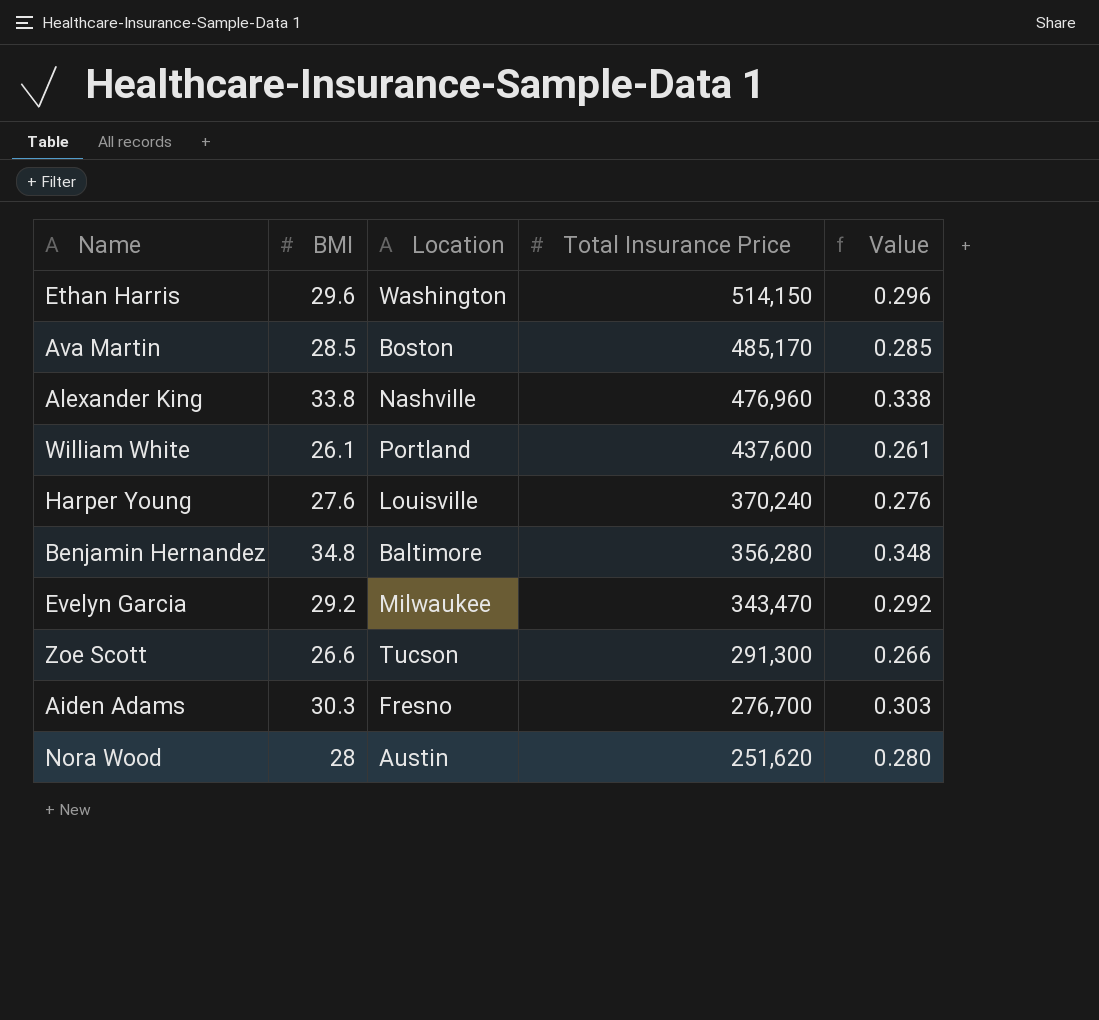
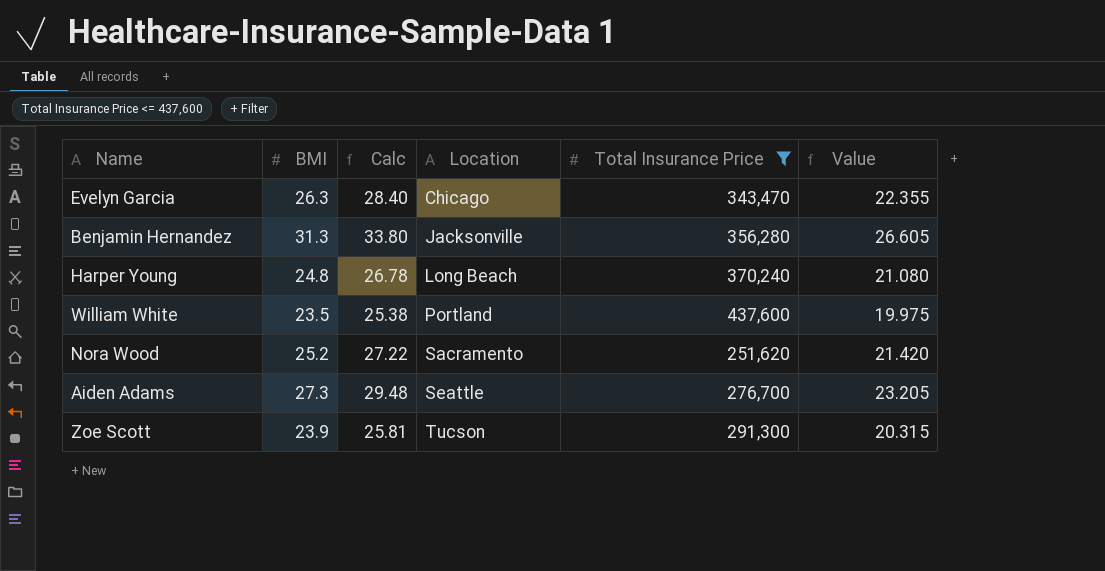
filter: none -> Total Insurance Price <= 437,600
row order: Total Insurance Price descending -> Location ascending
column Calc | formula: none -> [BMI] * 1.08
column Value | formula: [BMI] * 0.01 -> [BMI] * 0.85
Evelyn Garcia | BMI: 29.2 -> 26.3
Evelyn Garcia | Location: Milwaukee -> Chicago
Benjamin Hernandez | BMI: 34.8 -> 31.3
Benjamin Hernandez | Location: Baltimore -> Jacksonville
Harper Young | BMI: 27.6 -> 24.8
Harper Young | Location: Louisville -> Long Beach
William White | BMI: 26.1 -> 23.5
Nora Wood | BMI: 28 -> 25.2
Nora Wood | Location: Austin -> Sacramento
Aiden Adams | BMI: 30.3 -> 27.3
Aiden Adams | Location: Fresno -> Seattle
Zoe Scott | BMI: 26.6 -> 23.9

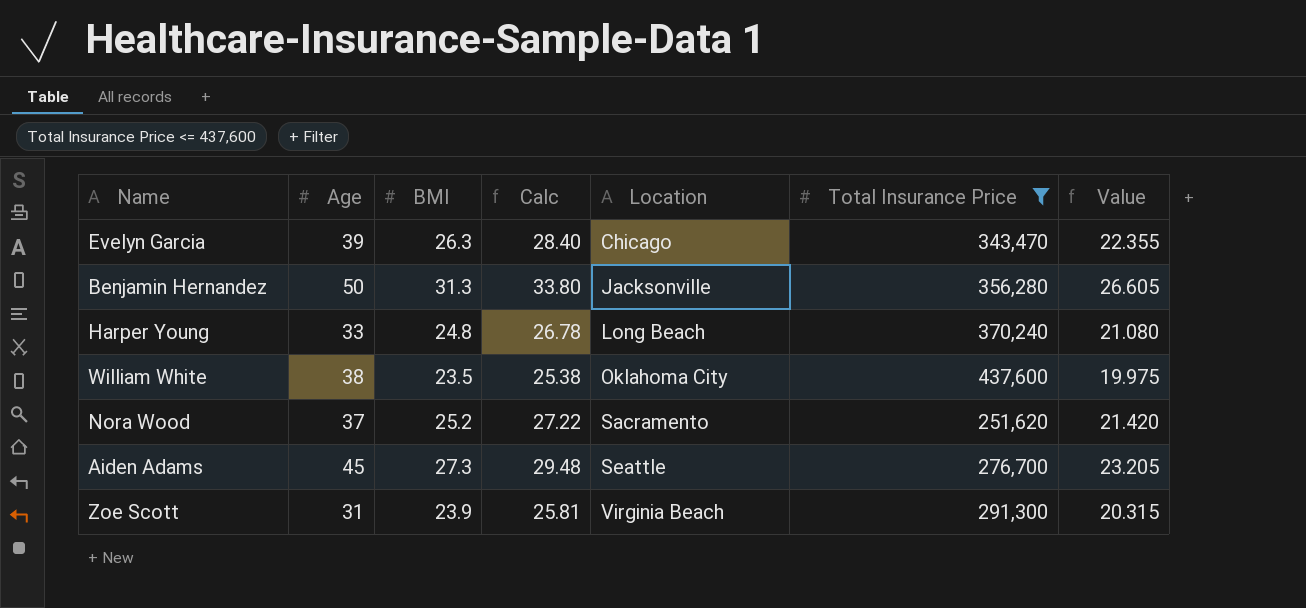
column Age | position: none -> 2
William White | Location: Portland -> Oklahoma City
Zoe Scott | Location: Tucson -> Virginia Beach

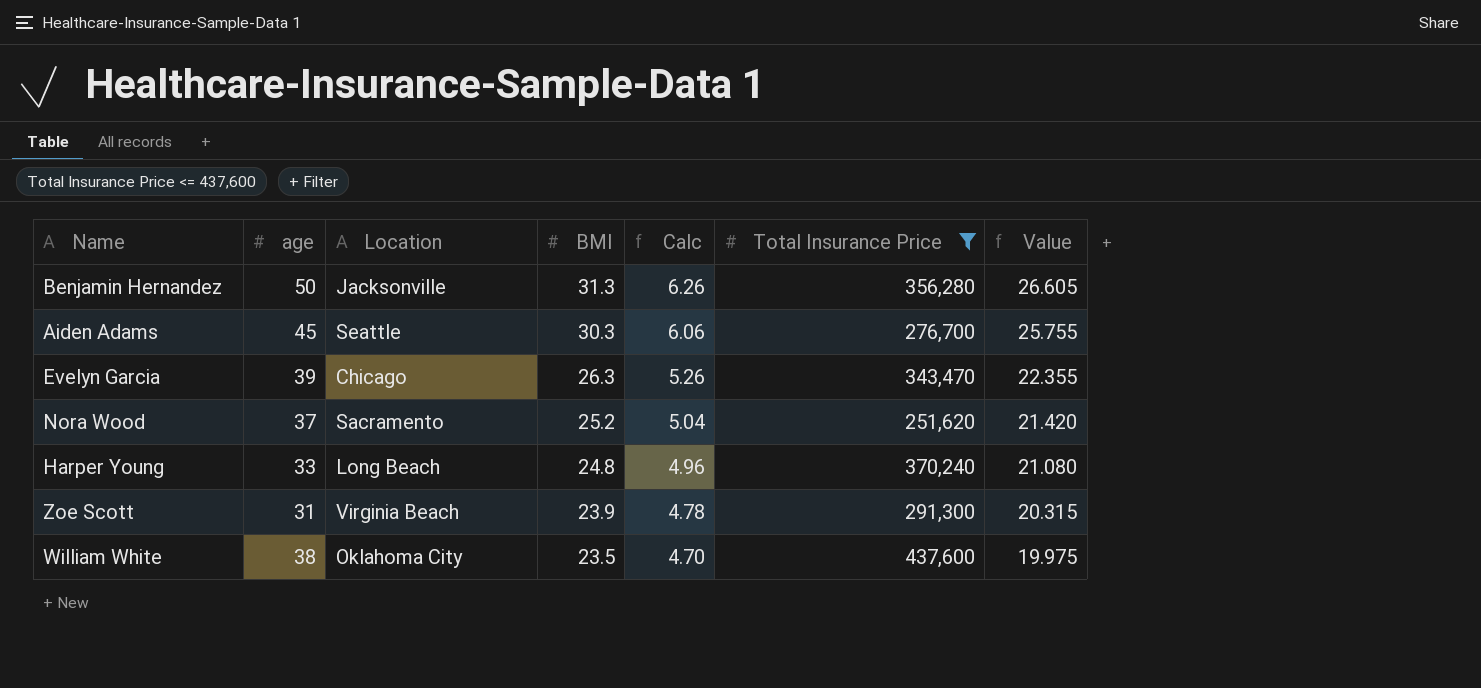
row order: Location ascending -> BMI descending
column name: Age -> age
column Location | position: 5 -> 3
column Calc | formula: [BMI] * 1.08 -> [BMI] * 0.2
Aiden Adams | BMI: 27.3 -> 30.3
Aiden Adams | Value: 23.205 -> 25.755

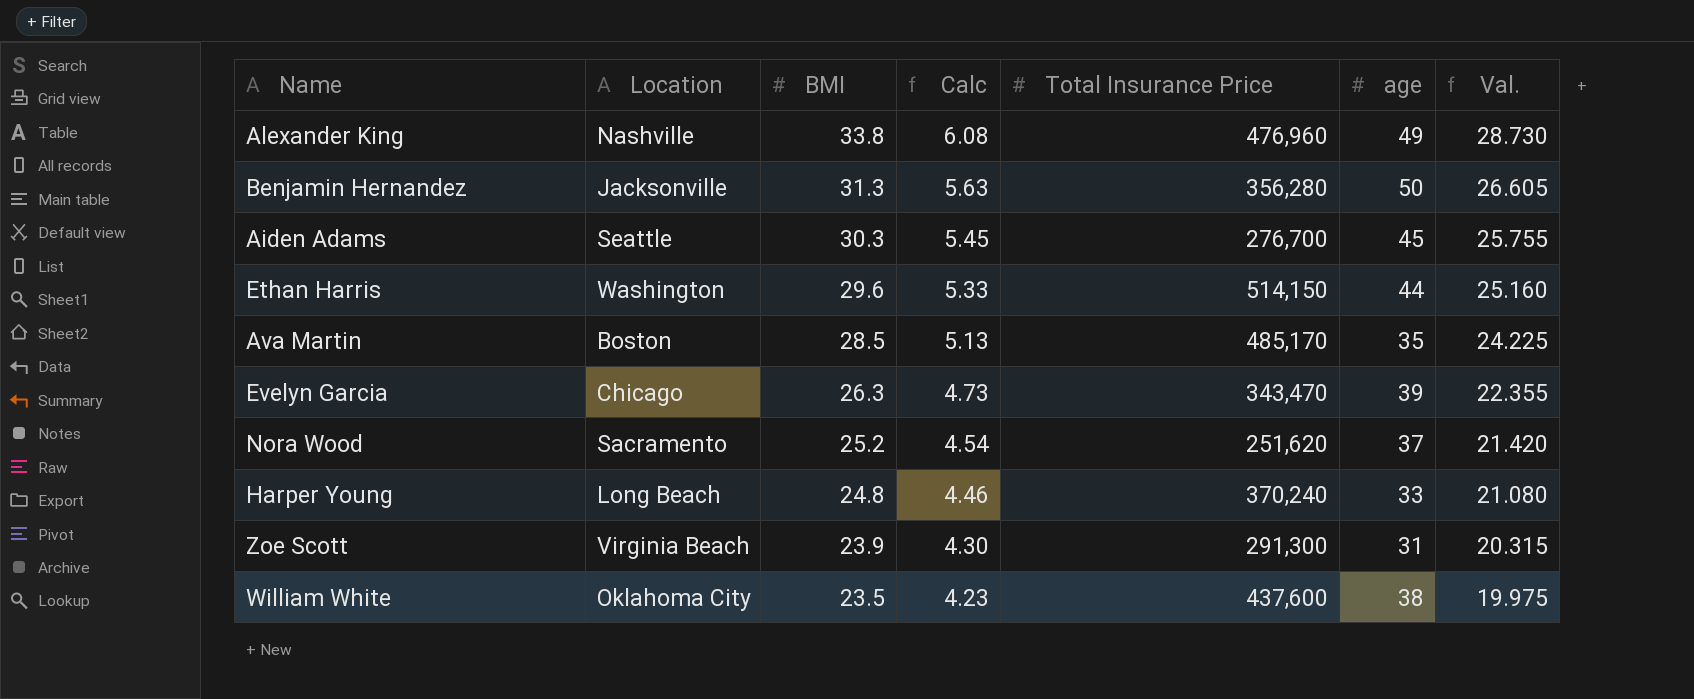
filter: Total Insurance Price <= 437,600 -> none
column Calc | formula: [BMI] * 0.2 -> [BMI] * 0.18
column age | position: 2 -> 6
column name: Value -> Val.

